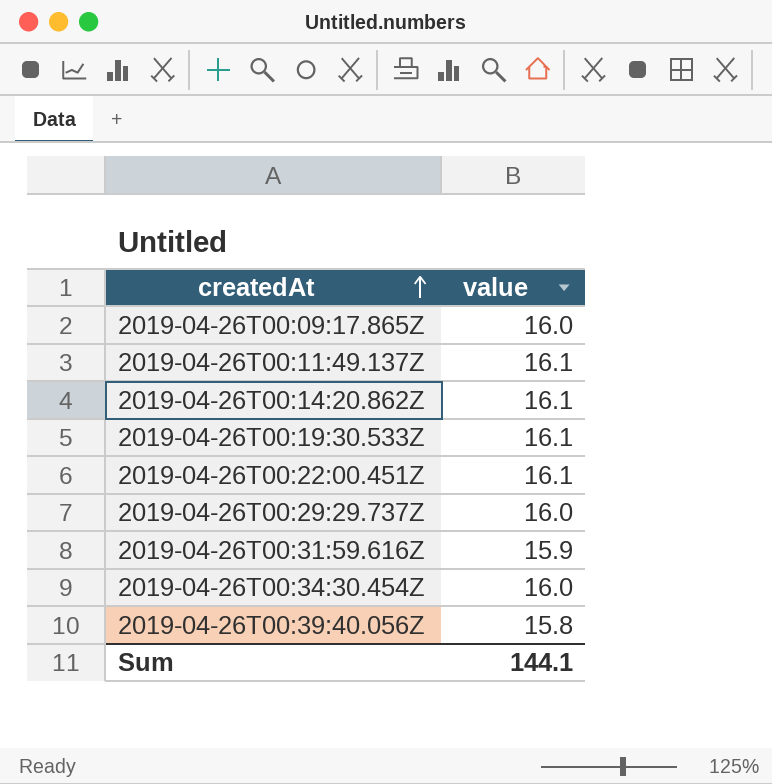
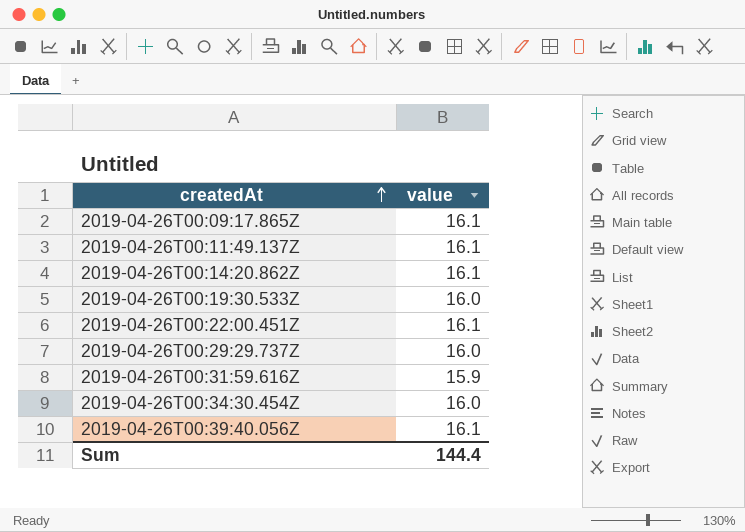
2019-04-26T00:09:17.865Z | value: 16.0 -> 16.1
2019-04-26T00:19:30.533Z | value: 16.1 -> 16.0
2019-04-26T00:39:40.056Z | value: 15.8 -> 16.1
Sum | value: 144.1 -> 144.4

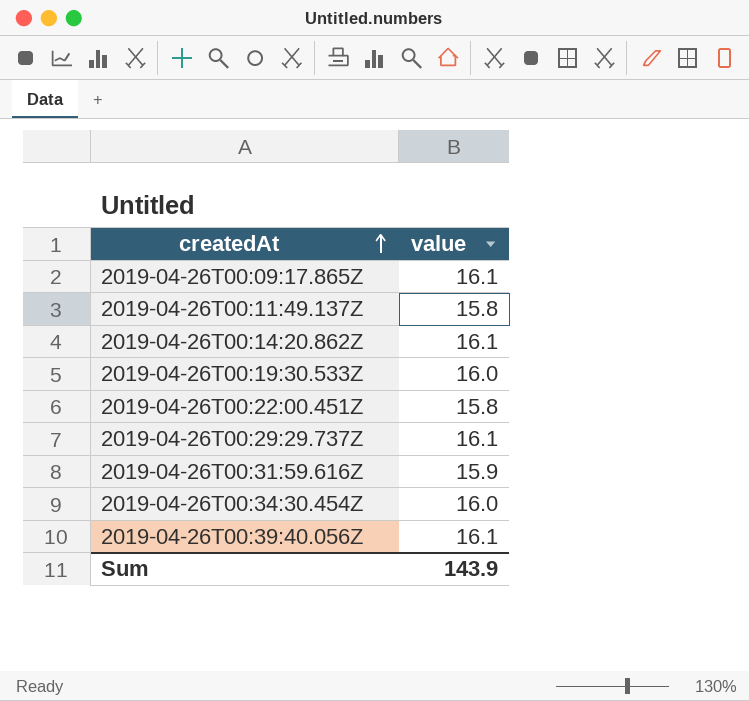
2019-04-26T00:11:49.137Z | value: 16.1 -> 15.8
2019-04-26T00:22:00.451Z | value: 16.1 -> 15.8
2019-04-26T00:29:29.737Z | value: 16.0 -> 16.1
Sum | value: 144.4 -> 143.9

